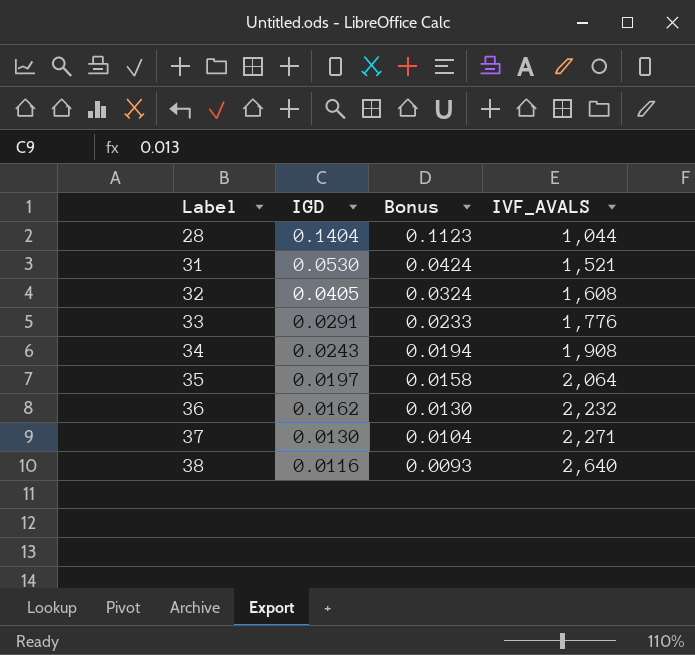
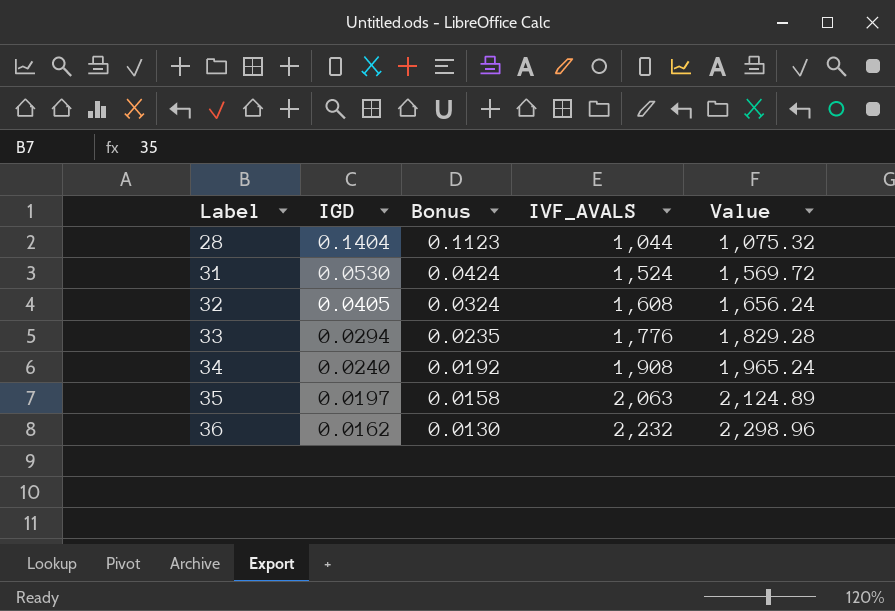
column Value | formula: none -> [IVF_AVALS] * 1.03
row 37: 0.0130 | 0.0104 | 2,271 -> none
row 38: 0.0116 | 0.0093 | 2,640 -> none
31 | IVF_AVALS: 1,521 -> 1,524
33 | IGD: 0.0291 -> 0.0294
33 | Bonus: 0.0233 -> 0.0235
34 | IGD: 0.0243 -> 0.0240
34 | Bonus: 0.0194 -> 0.0192
35 | IVF_AVALS: 2,064 -> 2,063

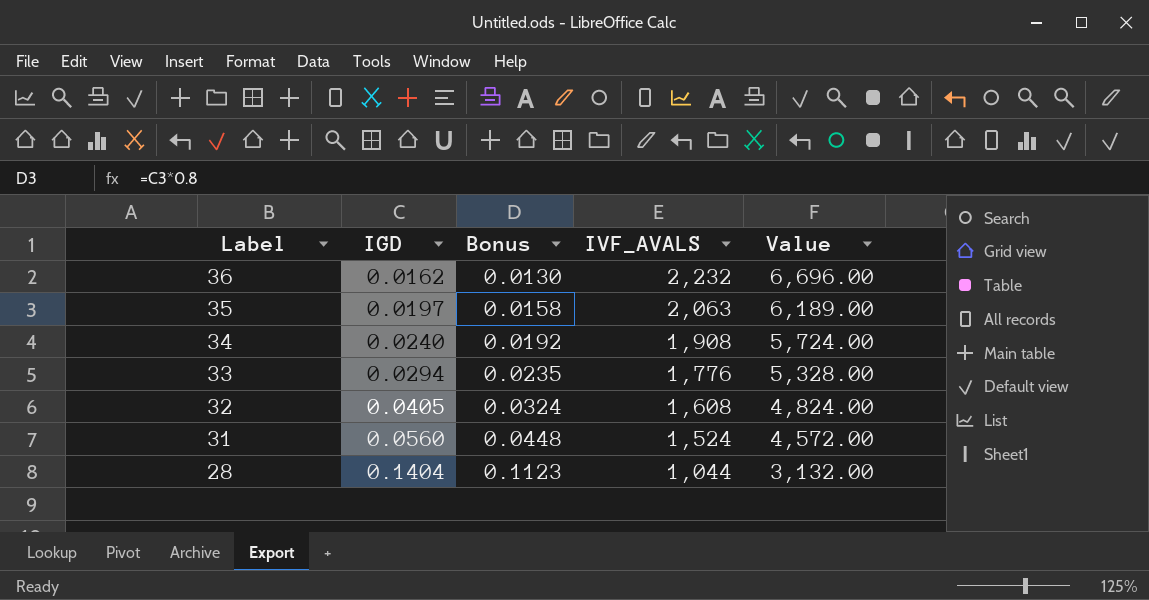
row order: Label ascending -> Label descending
column Value | formula: [IVF_AVALS] * 1.03 -> [IVF_AVALS] * 3
31 | IGD: 0.0530 -> 0.0560
31 | Bonus: 0.0424 -> 0.0448

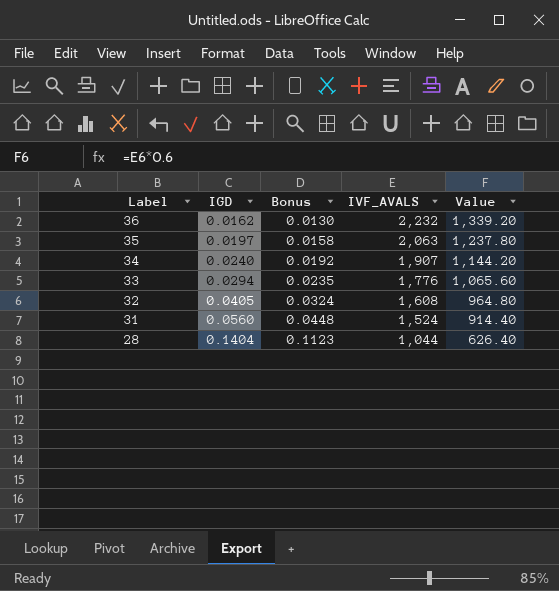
column Value | formula: [IVF_AVALS] * 3 -> [IVF_AVALS] * 0.6
34 | IVF_AVALS: 1,908 -> 1,907

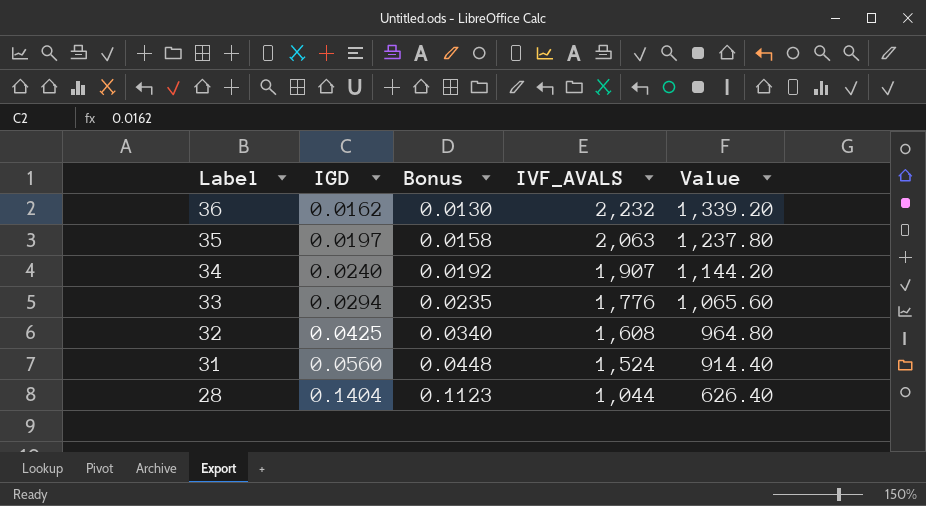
32 | IGD: 0.0405 -> 0.0425
32 | Bonus: 0.0324 -> 0.0340

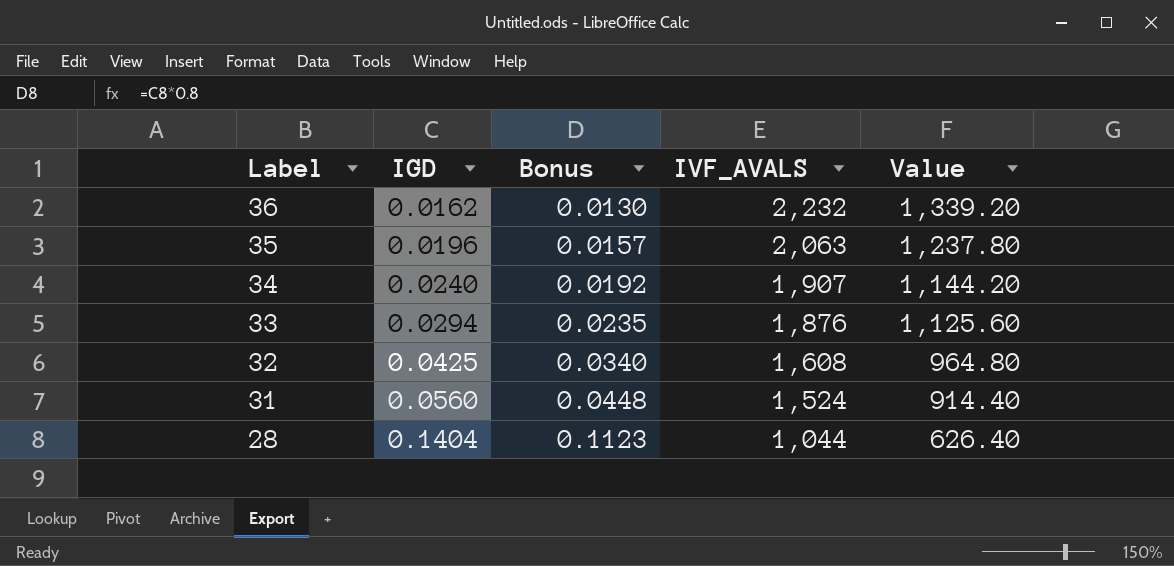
35 | IGD: 0.0197 -> 0.0196
35 | Bonus: 0.0158 -> 0.0157
33 | IVF_AVALS: 1,776 -> 1,876
33 | Value: 1,065.60 -> 1,125.60

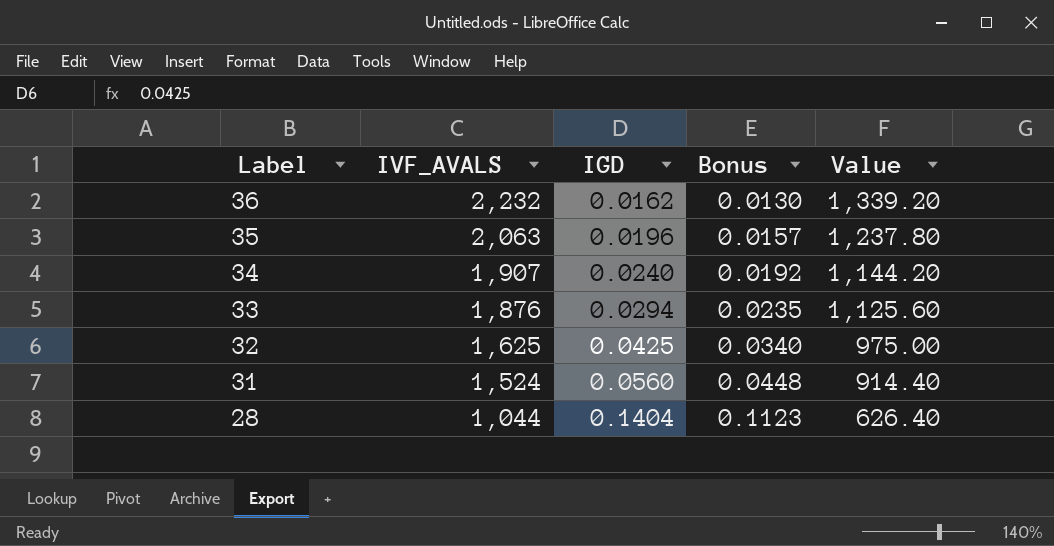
column IVF_AVALS | position: 4 -> 2
32 | IVF_AVALS: 1,608 -> 1,625
32 | Value: 964.80 -> 975.00

